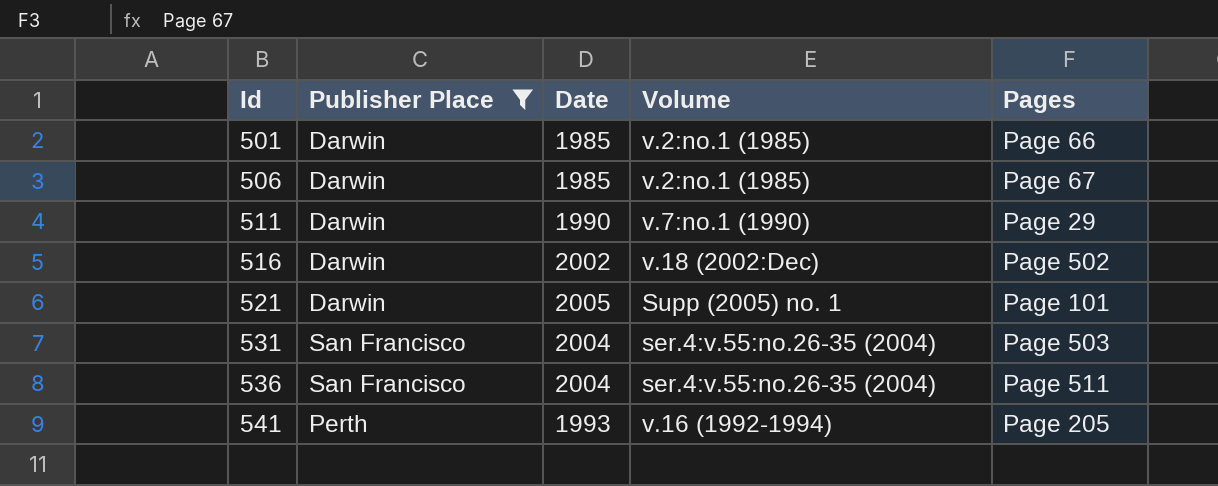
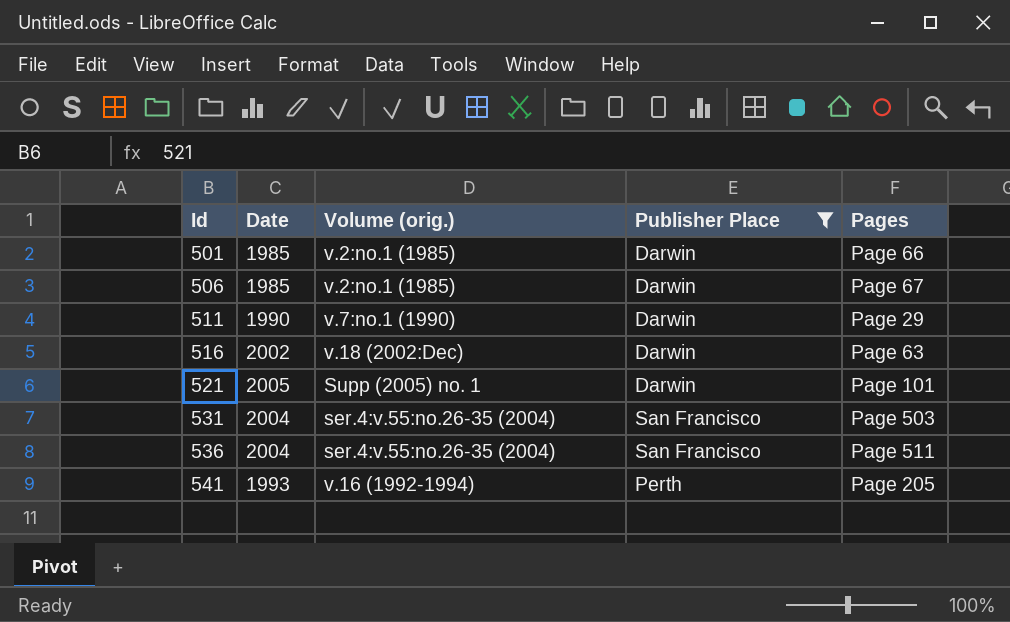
column name: Volume -> Volume (orig.)
column Publisher Place | position: 2 -> 4
516 | Pages: Page 502 -> Page 63

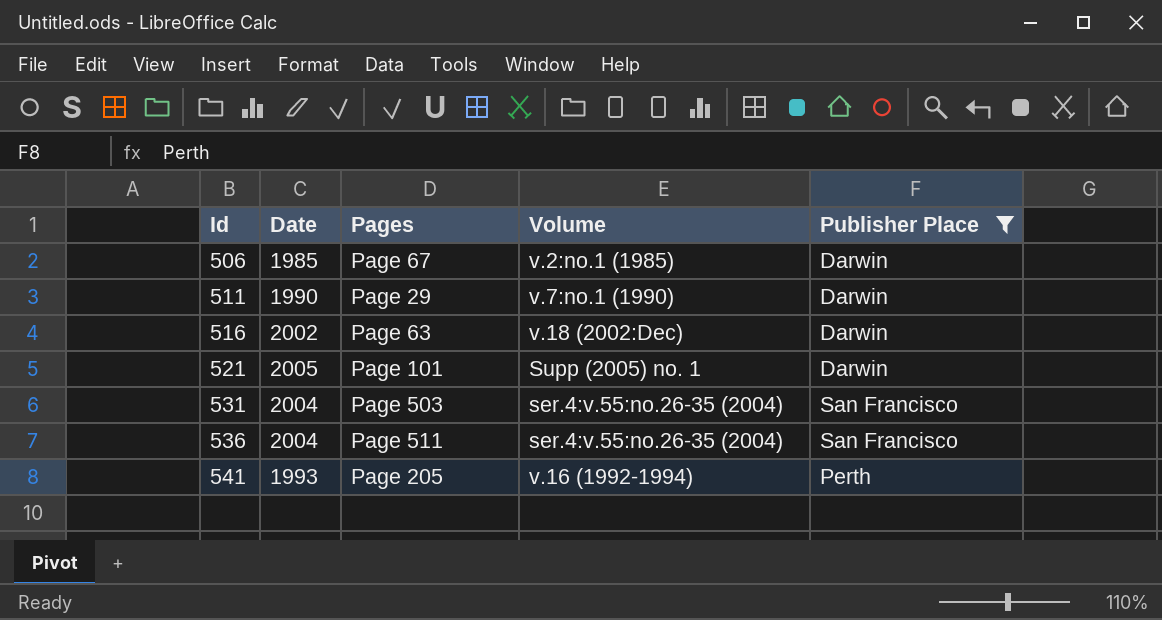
column Pages | position: 5 -> 3
column name: Volume (orig.) -> Volume
row 501: 1985 | v.2:no.1 (1985) | Darwin | Page 66 -> none

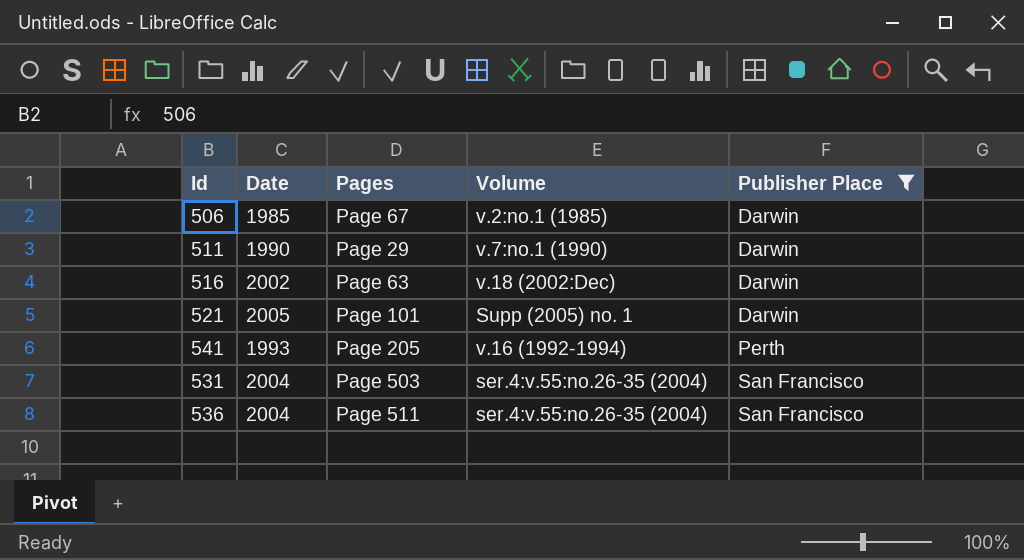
row order: Id ascending -> Publisher Place ascending

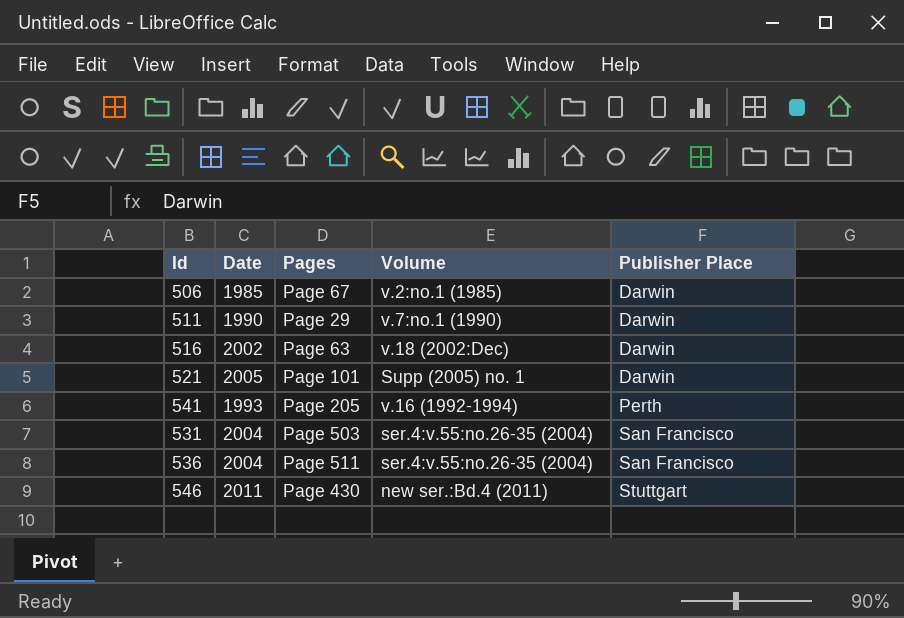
filter: Publisher Place != Stuttgart -> none

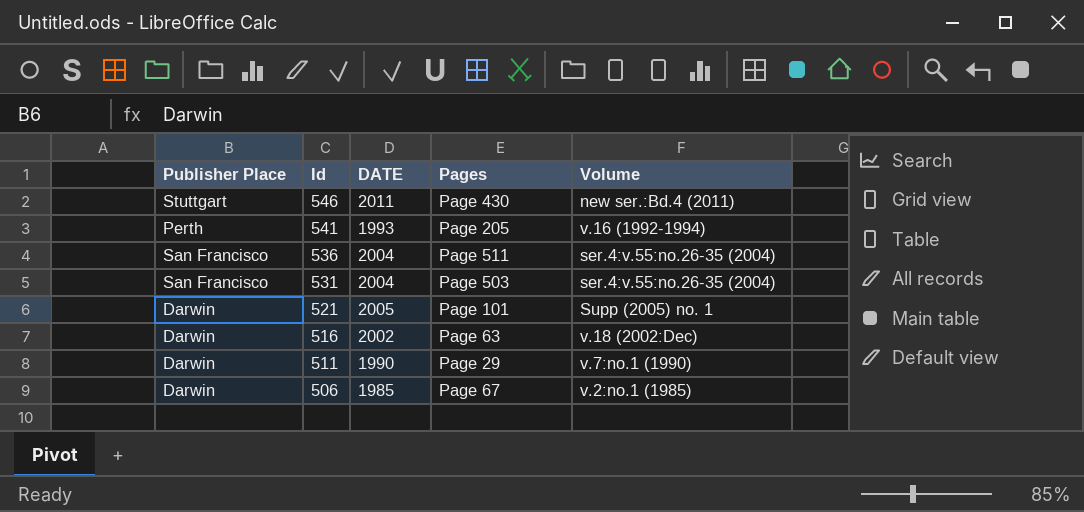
row order: Publisher Place ascending -> Id descending
column Publisher Place | position: 5 -> 1
column name: Date -> DATE

